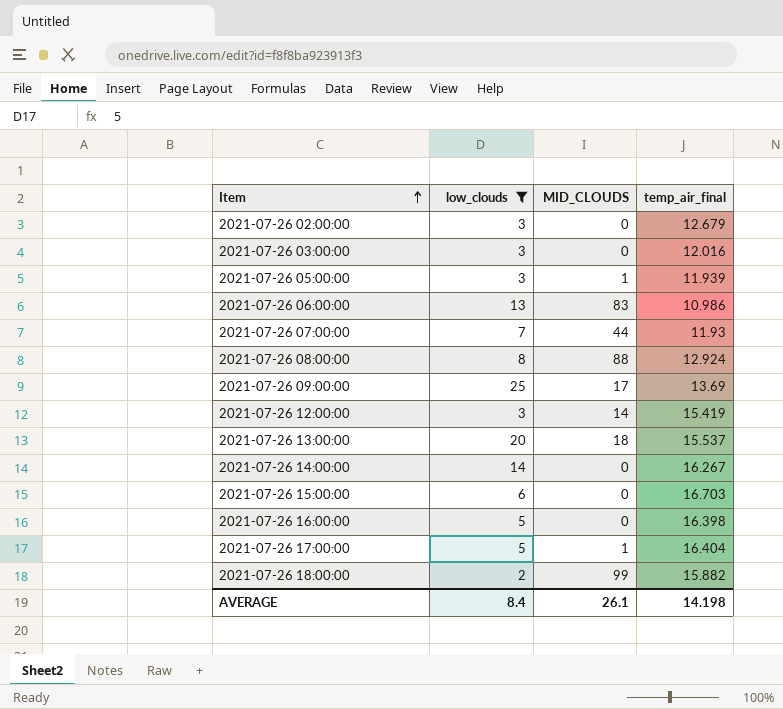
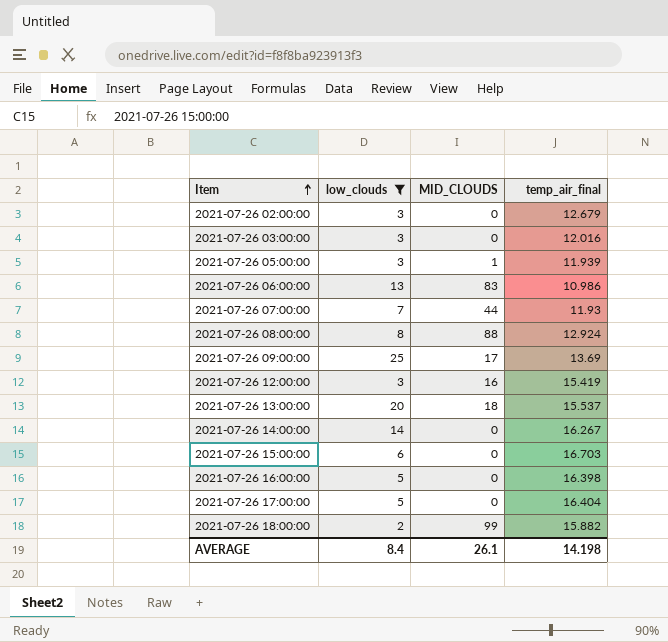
2021-07-26 12:00:00 | MID_CLOUDS: 14 -> 16
2021-07-26 17:00:00 | MID_CLOUDS: 1 -> 0

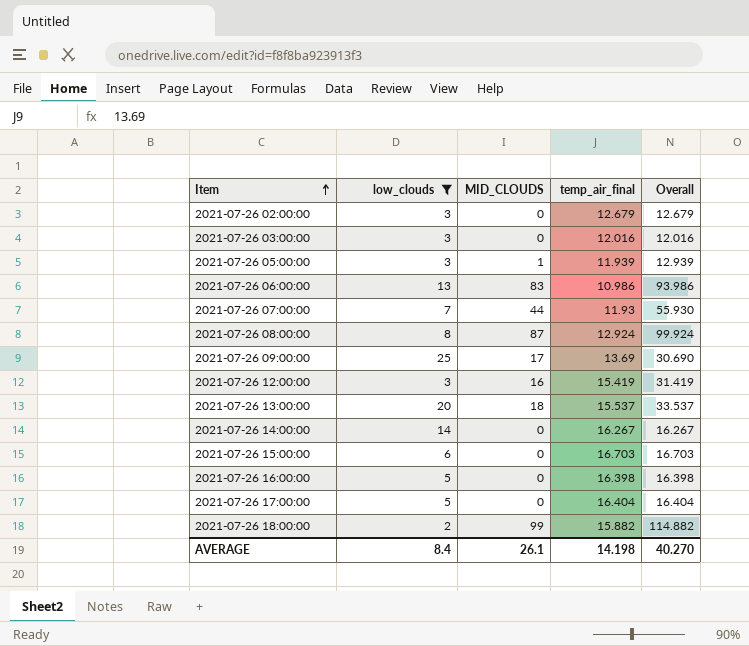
column Overall | formula: none -> [MID_CLOUDS] + [temp_air_final]
2021-07-26 08:00:00 | MID_CLOUDS: 88 -> 87

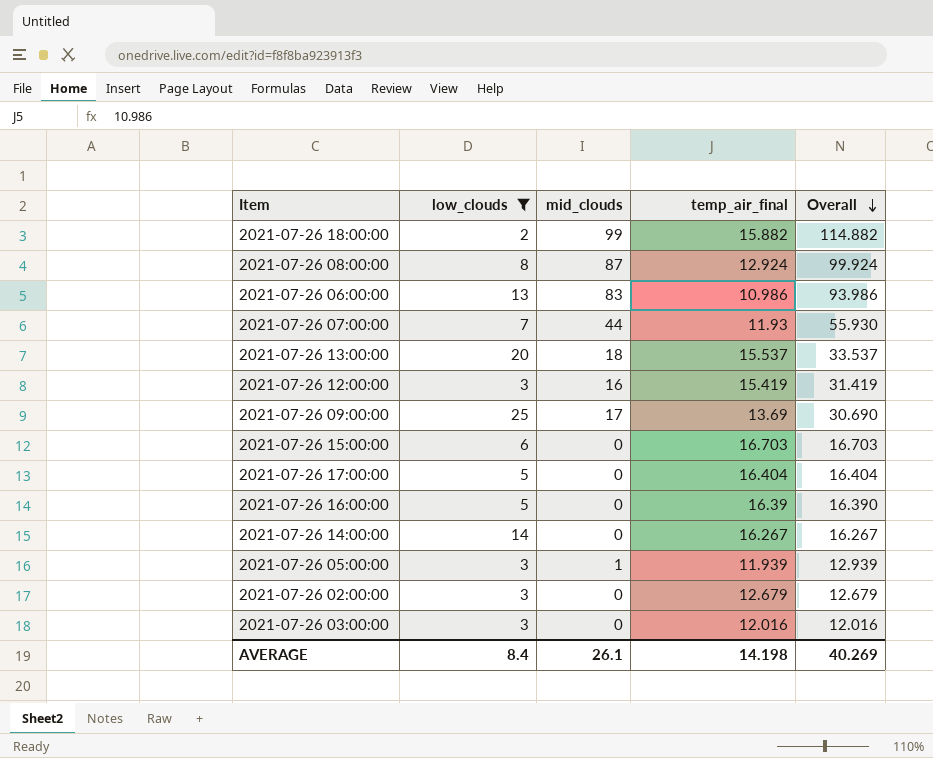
row order: Item ascending -> Overall descending
column name: MID_CLOUDS -> mid_clouds
2021-07-26 16:00:00 | temp_air_final: 16.398 -> 16.39
2021-07-26 16:00:00 | Overall: 16.398 -> 16.390
AVERAGE | Overall: 40.270 -> 40.269

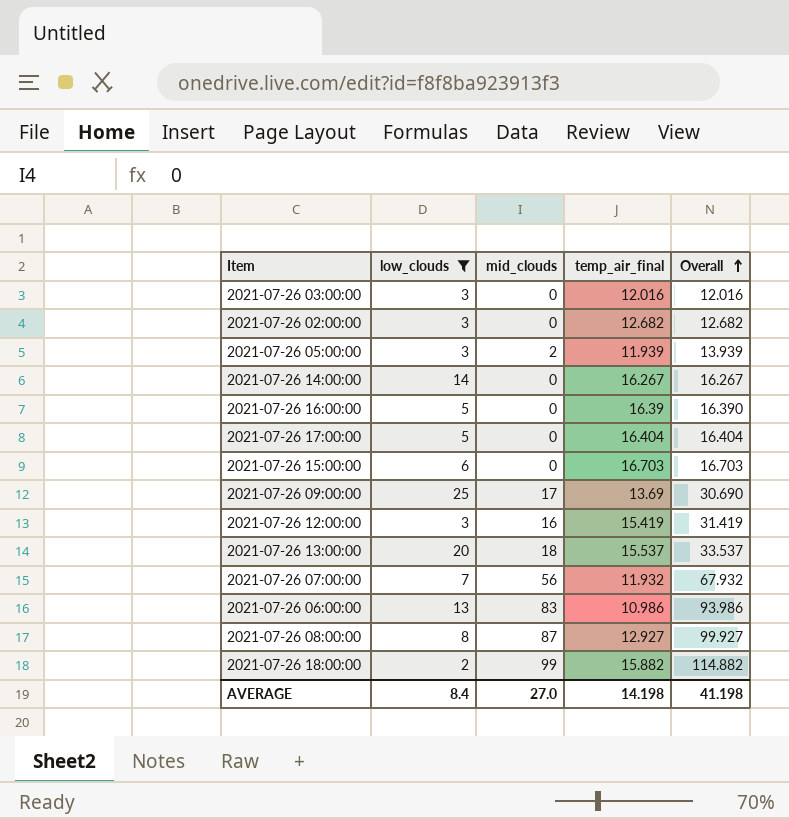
row order: Overall descending -> Overall ascending
2021-07-26 02:00:00 | temp_air_final: 12.679 -> 12.682
2021-07-26 02:00:00 | Overall: 12.679 -> 12.682
2021-07-26 05:00:00 | mid_clouds: 1 -> 2
2021-07-26 05:00:00 | Overall: 12.939 -> 13.939
2021-07-26 07:00:00 | mid_clouds: 44 -> 56
2021-07-26 07:00:00 | temp_air_final: 11.93 -> 11.932
2021-07-26 07:00:00 | Overall: 55.930 -> 67.932
2021-07-26 08:00:00 | temp_air_final: 12.924 -> 12.927
2021-07-26 08:00:00 | Overall: 99.924 -> 99.927
AVERAGE | mid_clouds: 26.1 -> 27.0
AVERAGE | Overall: 40.269 -> 41.198

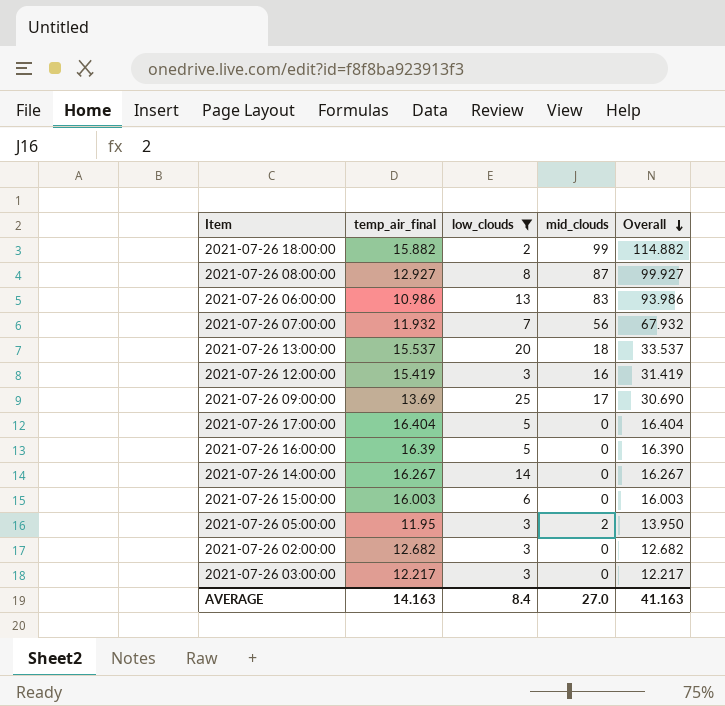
row order: Overall ascending -> Overall descending
column temp_air_final | position: 4 -> 2
2021-07-26 15:00:00 | temp_air_final: 16.703 -> 16.003
2021-07-26 15:00:00 | Overall: 16.703 -> 16.003
2021-07-26 05:00:00 | temp_air_final: 11.939 -> 11.95
2021-07-26 05:00:00 | Overall: 13.939 -> 13.950
2021-07-26 03:00:00 | temp_air_final: 12.016 -> 12.217
2021-07-26 03:00:00 | Overall: 12.016 -> 12.217
AVERAGE | temp_air_final: 14.198 -> 14.163
AVERAGE | Overall: 41.198 -> 41.163

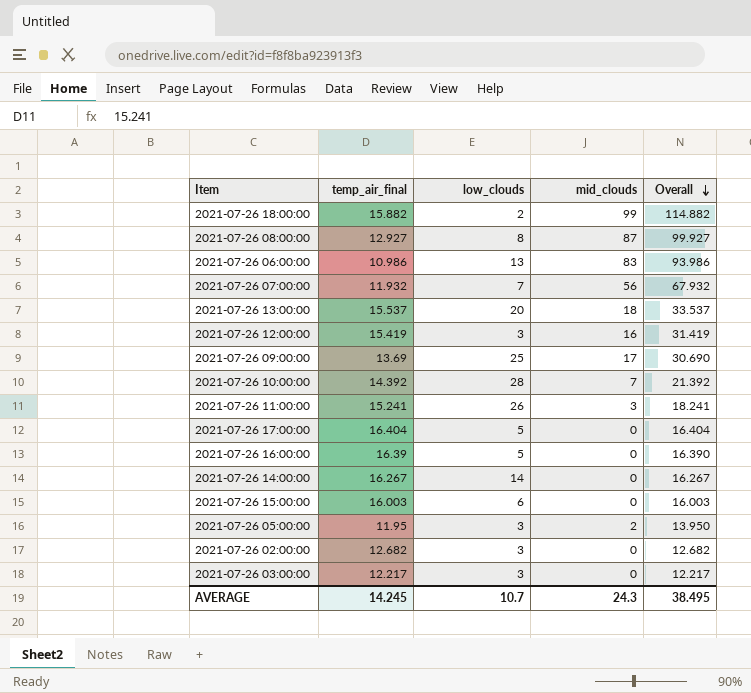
filter: low_clouds <= 25 -> none
AVERAGE | temp_air_final: 14.163 -> 14.245
AVERAGE | low_clouds: 8.4 -> 10.7
AVERAGE | mid_clouds: 27.0 -> 24.3
AVERAGE | Overall: 41.163 -> 38.495

